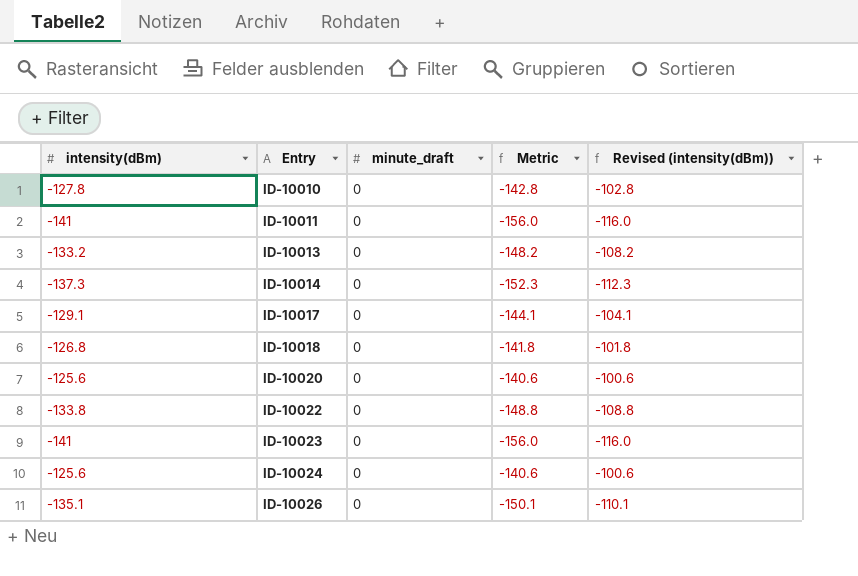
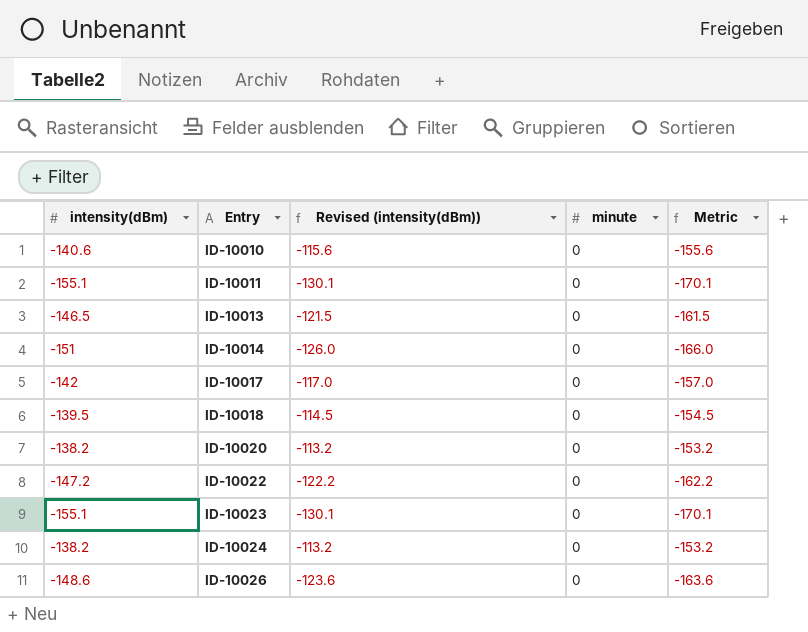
column Revised (intensity(dBm)) | position: 5 -> 3
column name: minute_draft -> minute
ID-10010 | intensity(dBm): -127.8 -> -140.6
ID-10010 | Revised (intensity(dBm)): -102.8 -> -115.6
ID-10010 | Metric: -142.8 -> -155.6
ID-10011 | intensity(dBm): -141 -> -155.1
ID-10011 | Revised (intensity(dBm)): -116.0 -> -130.1
ID-10011 | Metric: -156.0 -> -170.1
ID-10013 | intensity(dBm): -133.2 -> -146.5
ID-10013 | Revised (intensity(dBm)): -108.2 -> -121.5
ID-10013 | Metric: -148.2 -> -161.5
ID-10014 | intensity(dBm): -137.3 -> -151
ID-10014 | Revised (intensity(dBm)): -112.3 -> -126.0
ID-10014 | Metric: -152.3 -> -166.0
ID-10017 | intensity(dBm): -129.1 -> -142
ID-10017 | Revised (intensity(dBm)): -104.1 -> -117.0
ID-10017 | Metric: -144.1 -> -157.0
ID-10018 | intensity(dBm): -126.8 -> -139.5
ID-10018 | Revised (intensity(dBm)): -101.8 -> -114.5
ID-10018 | Metric: -141.8 -> -154.5
ID-10020 | intensity(dBm): -125.6 -> -138.2
ID-10020 | Revised (intensity(dBm)): -100.6 -> -113.2
ID-10020 | Metric: -140.6 -> -153.2
ID-10022 | intensity(dBm): -133.8 -> -147.2
ID-10022 | Revised (intensity(dBm)): -108.8 -> -122.2
ID-10022 | Metric: -148.8 -> -162.2
ID-10023 | intensity(dBm): -141 -> -155.1
ID-10023 | Revised (intensity(dBm)): -116.0 -> -130.1
ID-10023 | Metric: -156.0 -> -170.1
ID-10024 | intensity(dBm): -125.6 -> -138.2
ID-10024 | Revised (intensity(dBm)): -100.6 -> -113.2
ID-10024 | Metric: -140.6 -> -153.2
ID-10026 | intensity(dBm): -135.1 -> -148.6
ID-10026 | Revised (intensity(dBm)): -110.1 -> -123.6
ID-10026 | Metric: -150.1 -> -163.6

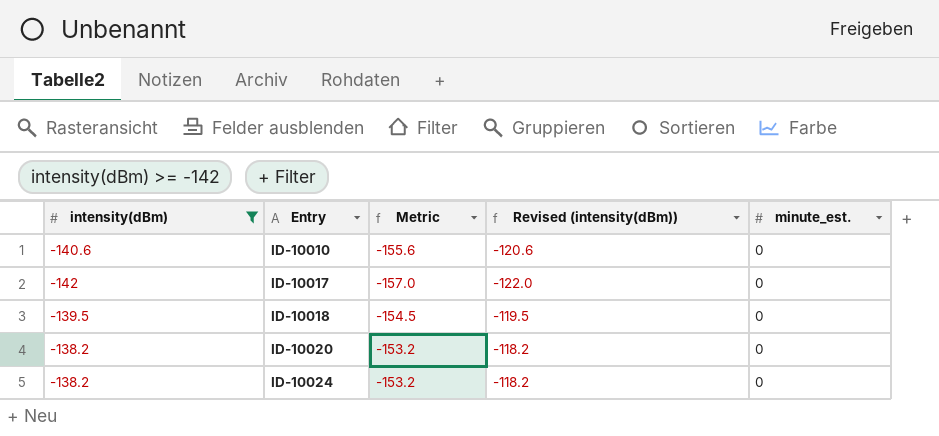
filter: none -> intensity(dBm) >= -142
column Metric | position: 5 -> 3
column Revised (intensity(dBm)) | formula: [intensity(dBm)] + 25 -> [intensity(dBm)] + 20
column name: minute -> minute_est.

